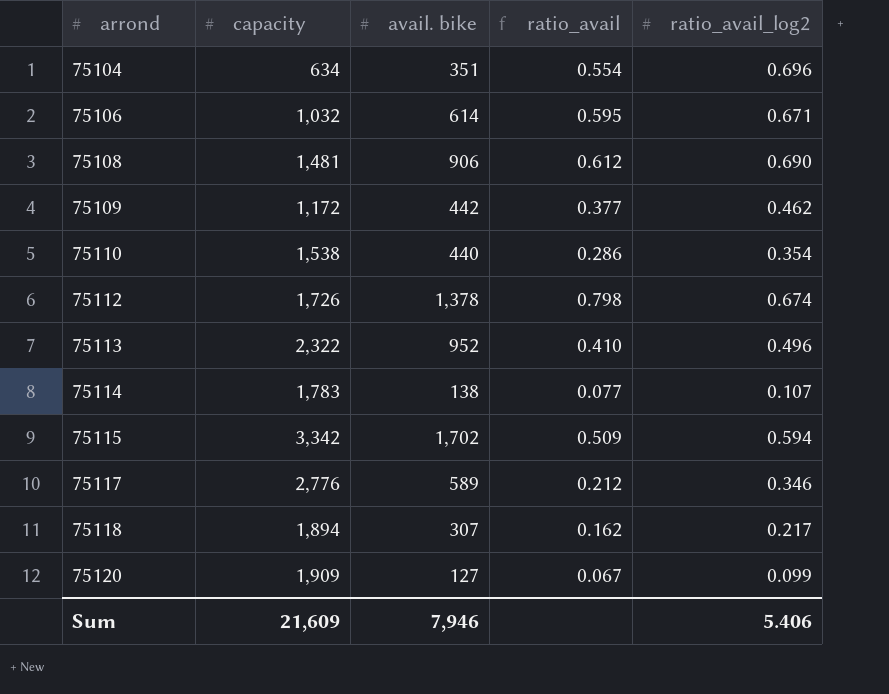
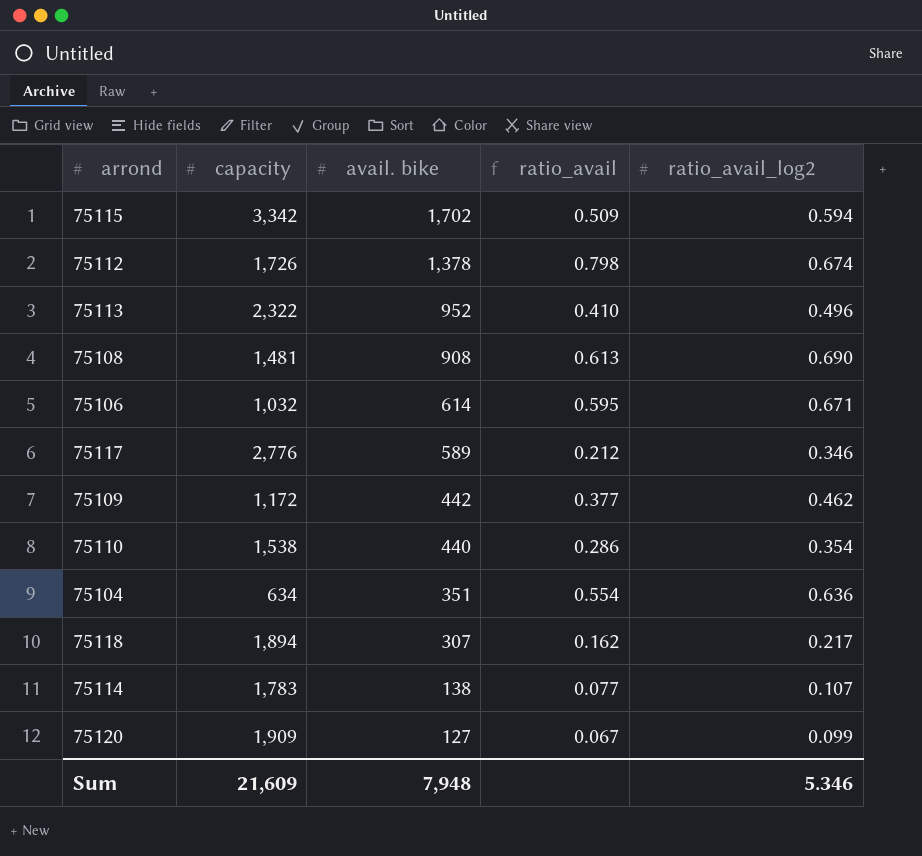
row order: arrond ascending -> avail. bike descending
75108 | avail. bike: 906 -> 908
75108 | ratio_avail: 0.612 -> 0.613
75104 | ratio_avail_log2: 0.696 -> 0.636
Sum | avail. bike: 7,946 -> 7,948
Sum | ratio_avail_log2: 5.406 -> 5.346

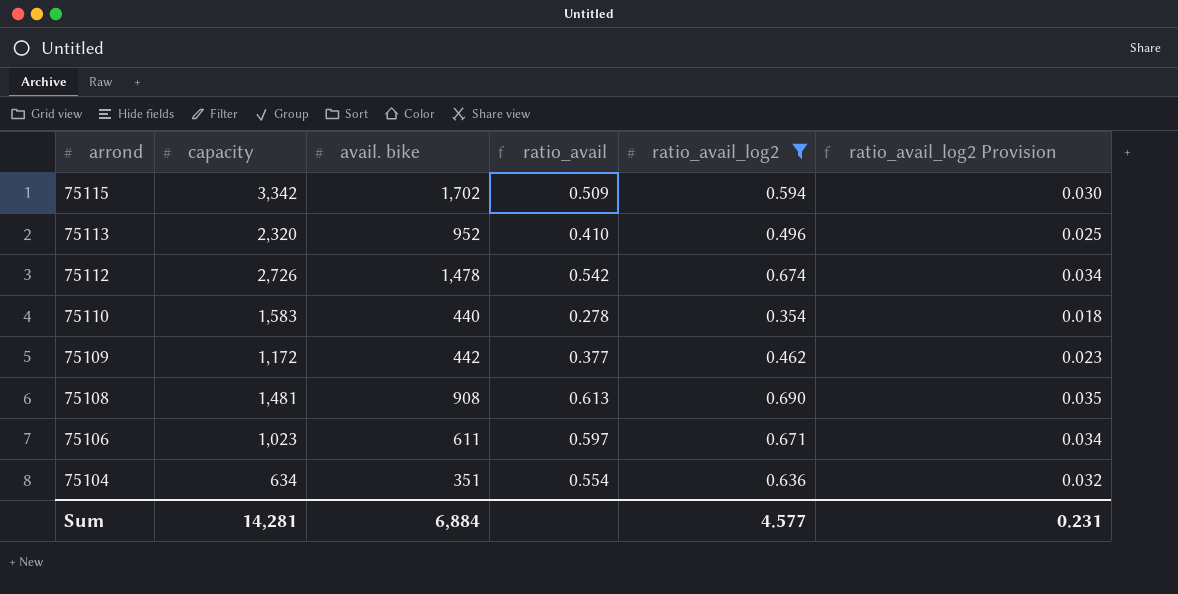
filter: none -> ratio_avail_log2 >= 0.354
row order: avail. bike descending -> arrond descending
column ratio_avail_log2 Provision | formula: none -> [ratio_avail_log2] * 0.05
75113 | capacity: 2,322 -> 2,320
75112 | capacity: 1,726 -> 2,726
75112 | avail. bike: 1,378 -> 1,478
75112 | ratio_avail: 0.798 -> 0.542
75110 | capacity: 1,538 -> 1,583
75110 | ratio_avail: 0.286 -> 0.278
75106 | capacity: 1,032 -> 1,023
75106 | avail. bike: 614 -> 611
75106 | ratio_avail: 0.595 -> 0.597
Sum | capacity: 21,609 -> 14,281
Sum | avail. bike: 7,948 -> 6,884
Sum | ratio_avail_log2: 5.346 -> 4.577

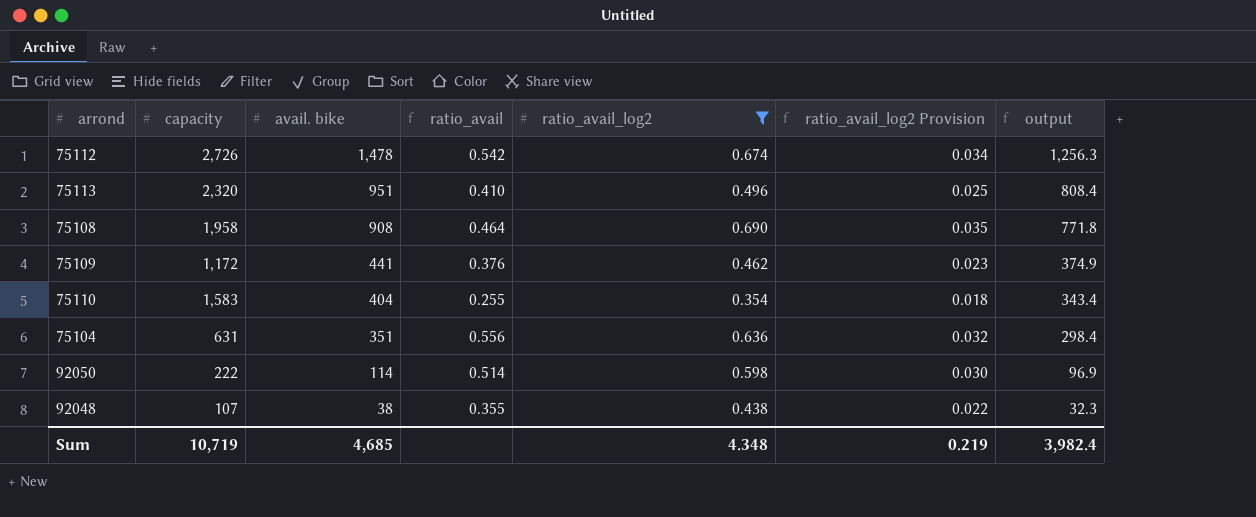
row order: arrond descending -> avail. bike descending
column output | formula: none -> [avail. bike] * 0.85
row 75115: 3,342 | 1,702 | 0.509 | 0.594 | 0.030 -> none
row 75106: 1,023 | 611 | 0.597 | 0.671 | 0.034 -> none
75113 | avail. bike: 952 -> 951
75108 | capacity: 1,481 -> 1,958
75108 | ratio_avail: 0.613 -> 0.464
75109 | avail. bike: 442 -> 441
75109 | ratio_avail: 0.377 -> 0.376
75110 | avail. bike: 440 -> 404
75110 | ratio_avail: 0.278 -> 0.255
75104 | capacity: 634 -> 631
75104 | ratio_avail: 0.554 -> 0.556
row 92050: none -> 222 | 114 | 0.514 | 0.598 | 0.030 | 96.9
row 92048: none -> 107 | 38 | 0.355 | 0.438 | 0.022 | 32.3
Sum | capacity: 14,281 -> 10,719
Sum | avail. bike: 6,884 -> 4,685
Sum | ratio_avail_log2: 4.577 -> 4.348
Sum | ratio_avail_log2 Provision: 0.231 -> 0.219

